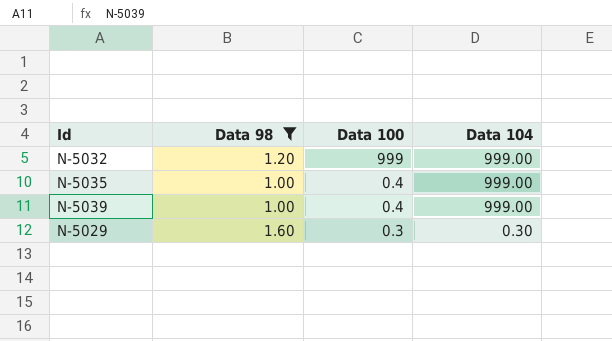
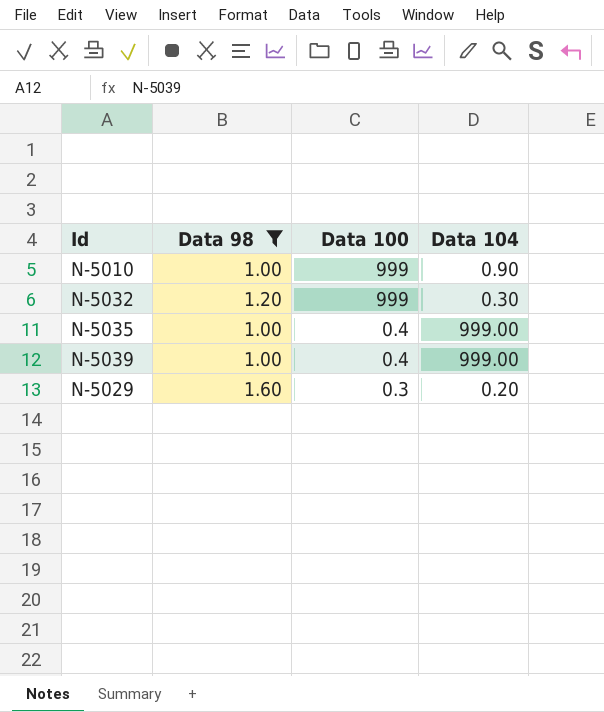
row N-5010: none -> 1.00 | 999 | 0.90
N-5032 | Data 104: 999.00 -> 0.30
N-5029 | Data 104: 0.30 -> 0.20

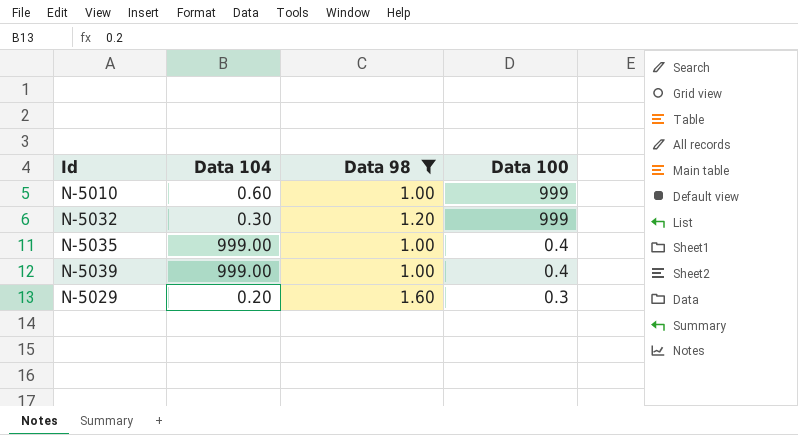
column Data 104 | position: 4 -> 2
N-5010 | Data 104: 0.90 -> 0.60

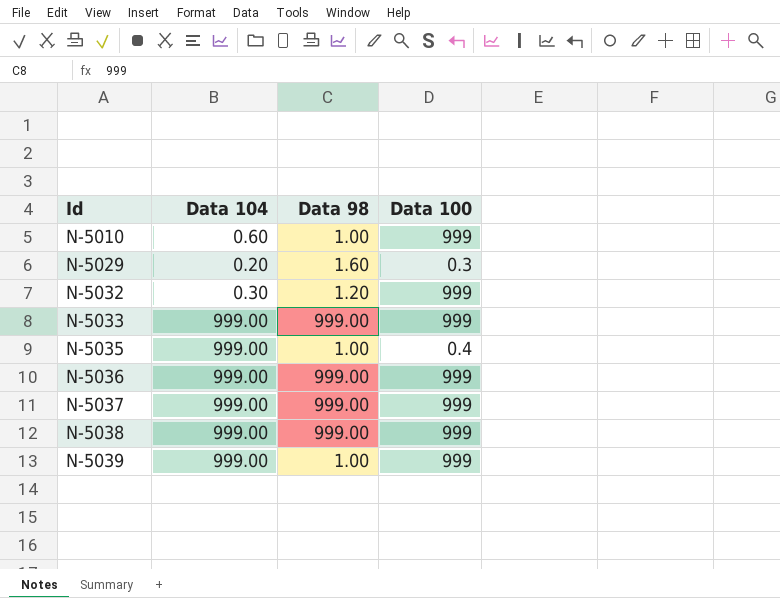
filter: Data 98 != 999.00 -> none
row order: Data 100 descending -> Id ascending
N-5039 | Data 100: 0.4 -> 999

